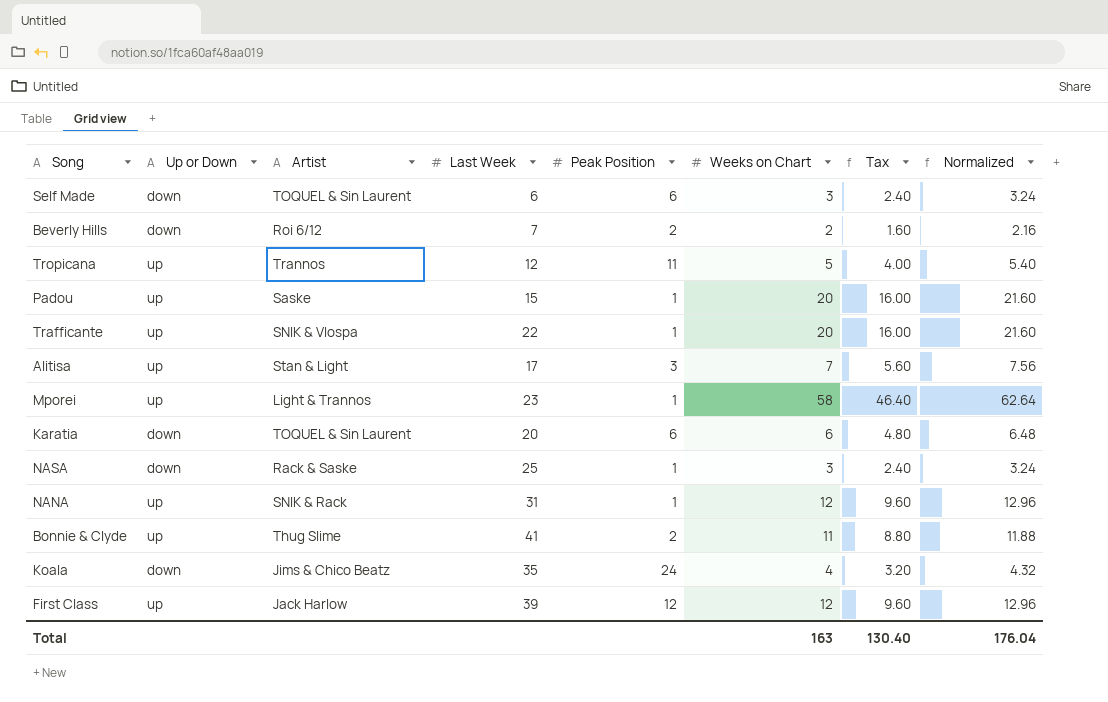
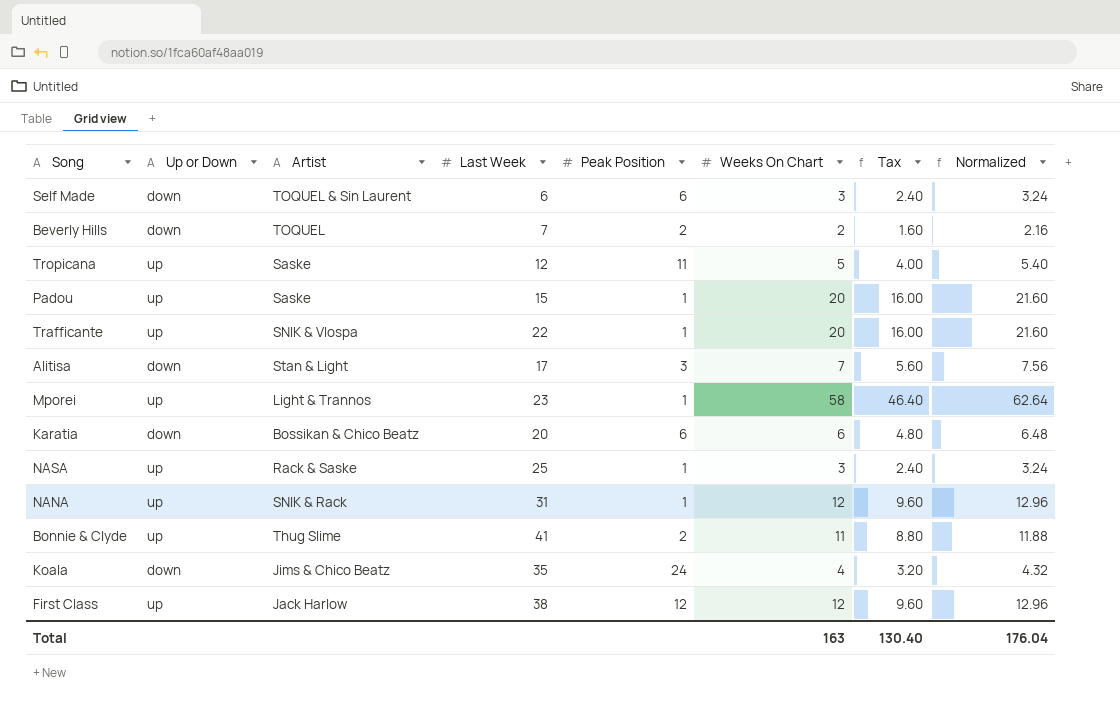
column name: Weeks on Chart -> Weeks On Chart
Beverly Hills | Artist: Roi 6/12 -> TOQUEL
Tropicana | Artist: Trannos -> Saske
Alitisa | Up or Down: up -> down
Karatia | Artist: TOQUEL & Sin Laurent -> Bossikan & Chico Beatz
NASA | Up or Down: down -> up
First Class | Last Week: 39 -> 38

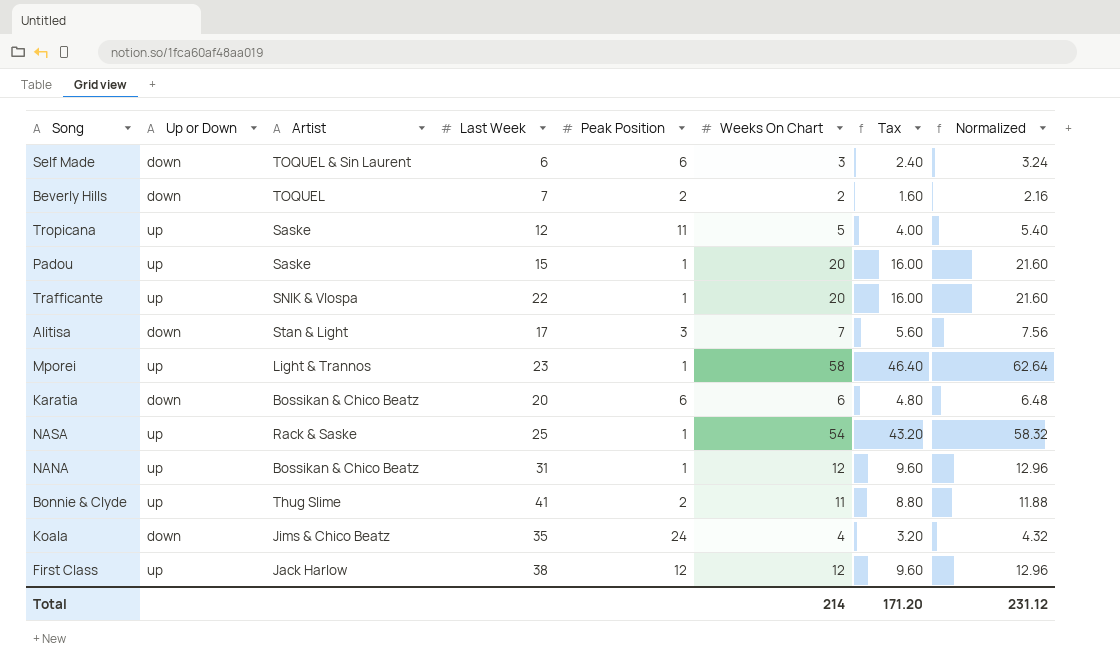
NASA | Weeks On Chart: 3 -> 54
NASA | Tax: 2.40 -> 43.20
NASA | Normalized: 3.24 -> 58.32
NANA | Artist: SNIK & Rack -> Bossikan & Chico Beatz
Total | Weeks On Chart: 163 -> 214
Total | Tax: 130.40 -> 171.20
Total | Normalized: 176.04 -> 231.12

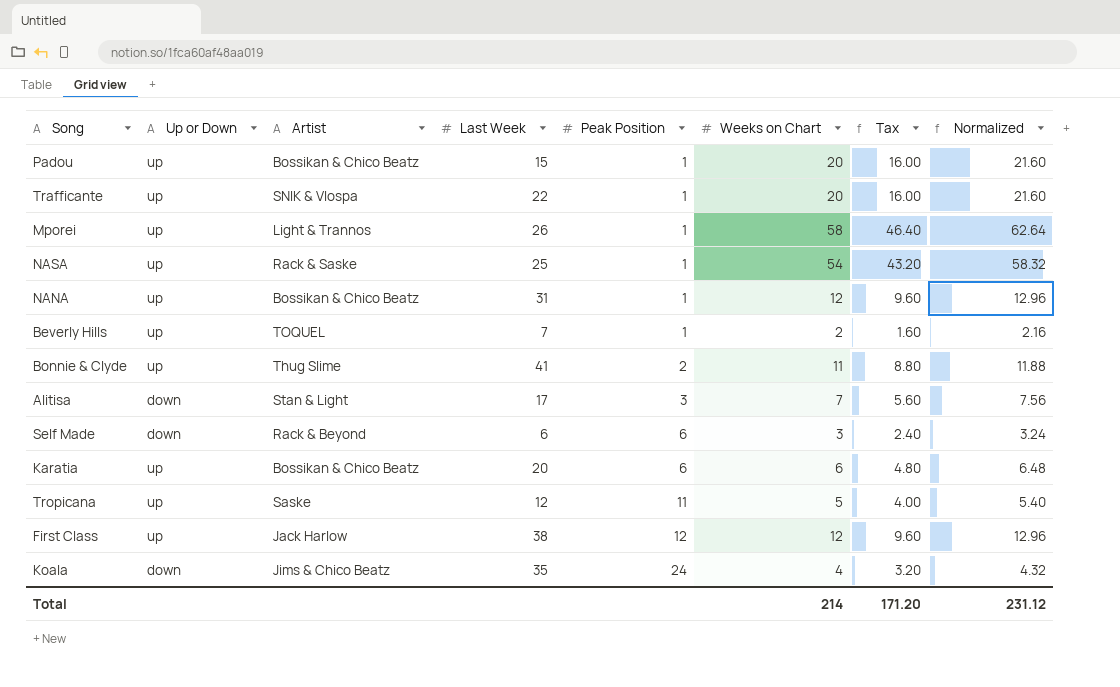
row order: none -> Peak Position ascending
column name: Weeks On Chart -> Weeks on Chart
Padou | Artist: Saske -> Bossikan & Chico Beatz
Mporei | Last Week: 23 -> 26
Beverly Hills | Up or Down: down -> up
Beverly Hills | Peak Position: 2 -> 1
Self Made | Artist: TOQUEL & Sin Laurent -> Rack & Beyond
Karatia | Up or Down: down -> up

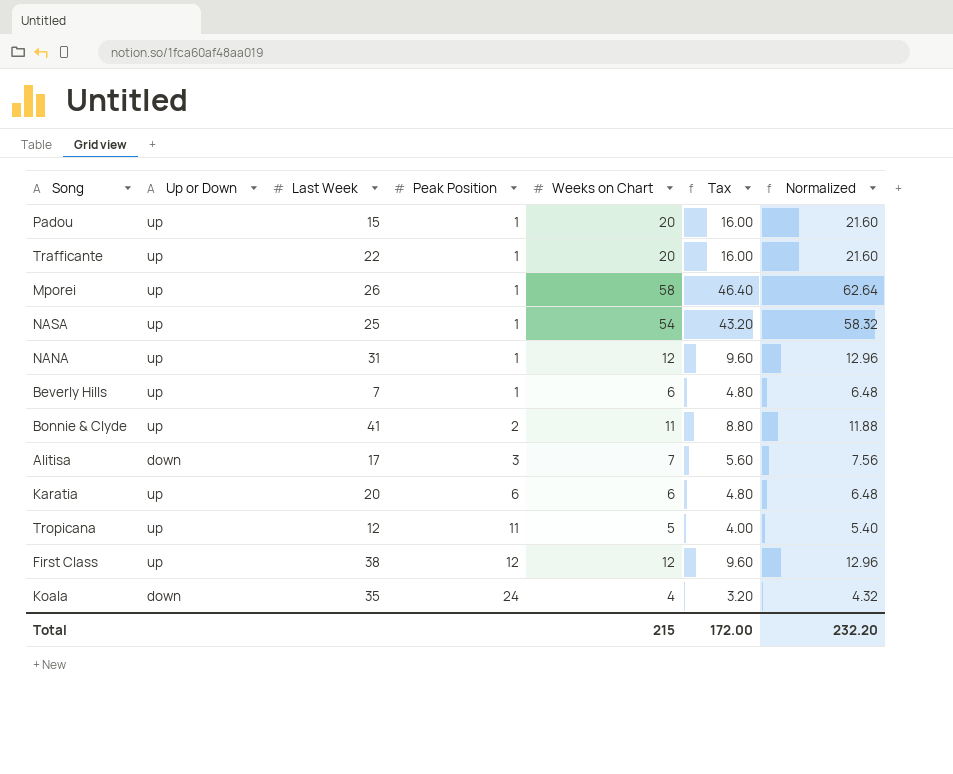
column Artist | position: 3 -> none
row Self Made: down | Rack & Beyond | 6 | 6 | 3 | 2.40 | 3.24 -> none
Beverly Hills | Weeks on Chart: 2 -> 6
Beverly Hills | Tax: 1.60 -> 4.80
Beverly Hills | Normalized: 2.16 -> 6.48
Total | Weeks on Chart: 214 -> 215
Total | Tax: 171.20 -> 172.00
Total | Normalized: 231.12 -> 232.20

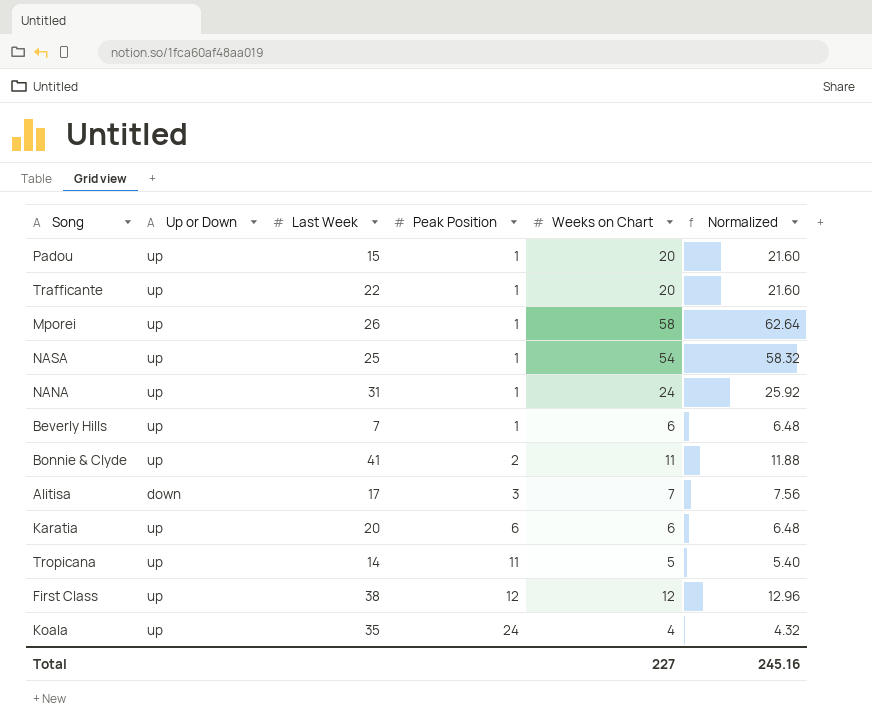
column Tax | formula: [Weeks on Chart] * 0.8 -> none
NANA | Weeks on Chart: 12 -> 24
NANA | Normalized: 12.96 -> 25.92
Tropicana | Last Week: 12 -> 14
Koala | Up or Down: down -> up
Total | Weeks on Chart: 215 -> 227
Total | Normalized: 232.20 -> 245.16

